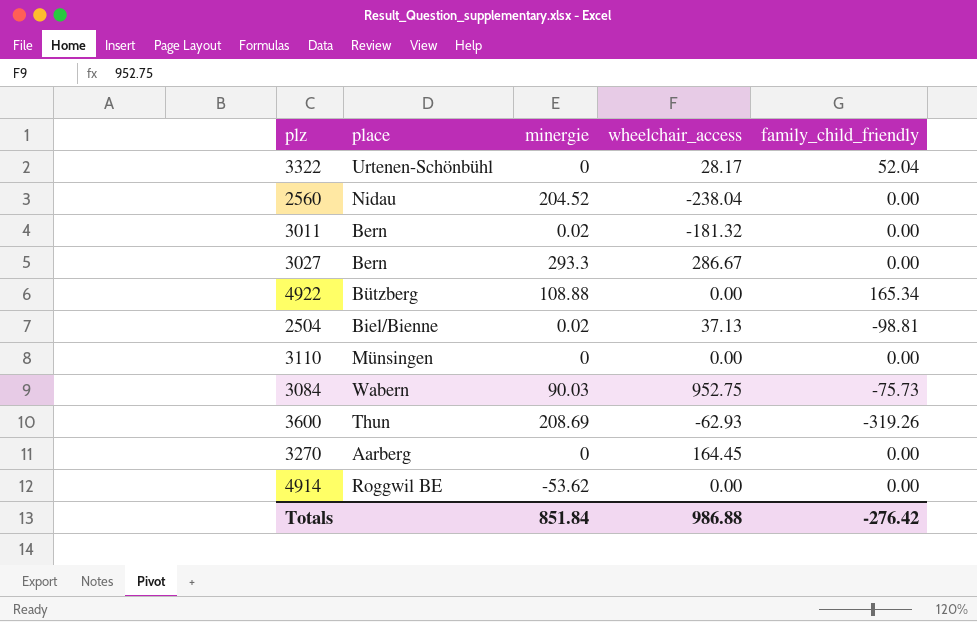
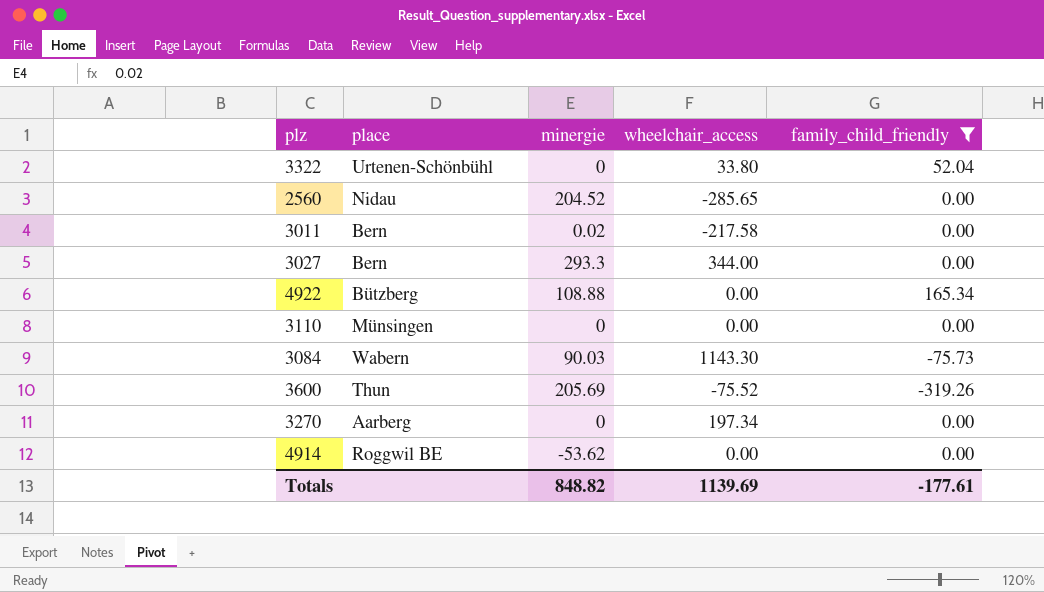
filter: none -> family_child_friendly != -98.81
3322 | wheelchair_access: 28.17 -> 33.80
2560 | wheelchair_access: -238.04 -> -285.65
3011 | wheelchair_access: -181.32 -> -217.58
3027 | wheelchair_access: 286.67 -> 344.00
3084 | wheelchair_access: 952.75 -> 1143.30
3600 | minergie: 208.69 -> 205.69
3600 | wheelchair_access: -62.93 -> -75.52
3270 | wheelchair_access: 164.45 -> 197.34
Totals | minergie: 851.84 -> 848.82
Totals | wheelchair_access: 986.88 -> 1139.69
Totals | family_child_friendly: -276.42 -> -177.61

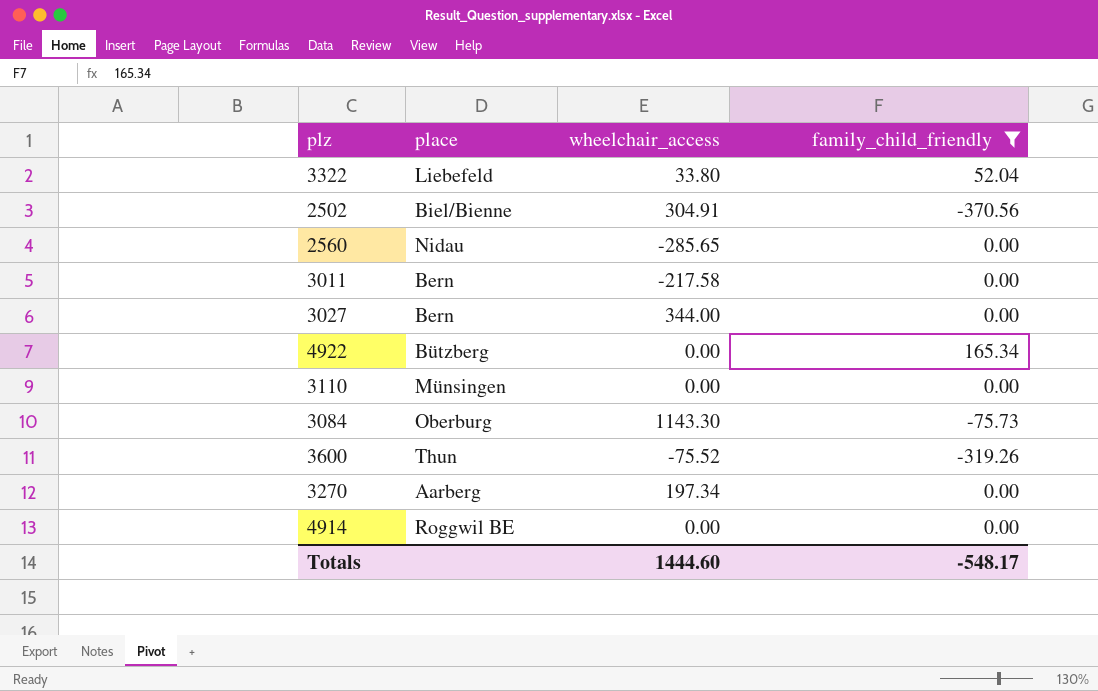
column minergie | position: 3 -> none
3322 | place: Urtenen-Schönbühl -> Liebefeld
row 2502: none -> Biel/Bienne | 304.91 | -370.56
3084 | place: Wabern -> Oberburg
Totals | wheelchair_access: 1139.69 -> 1444.60
Totals | family_child_friendly: -177.61 -> -548.17

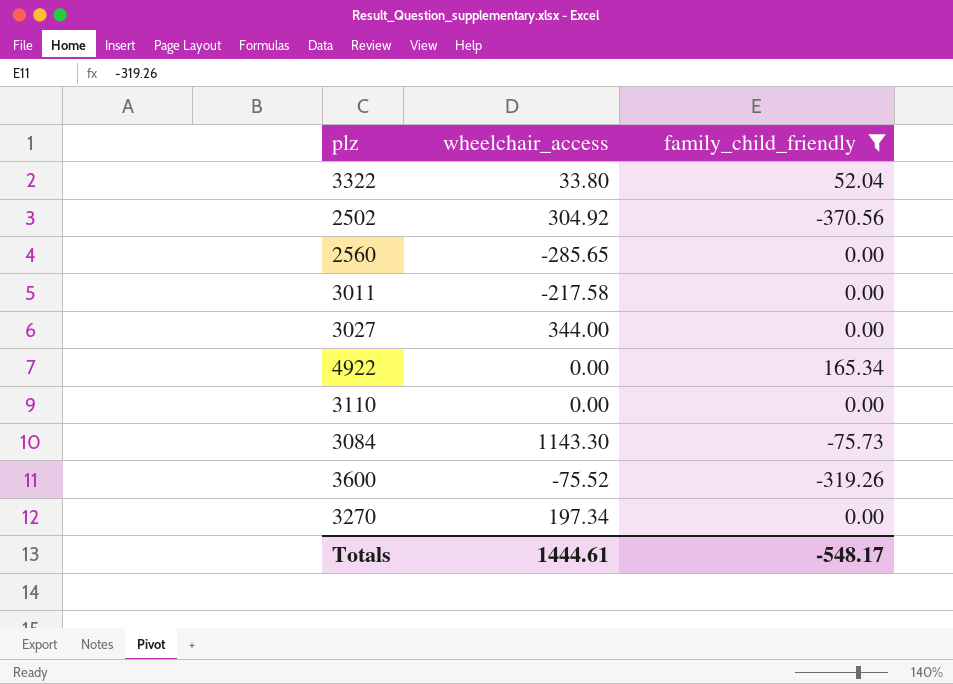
column place | position: 2 -> none
row 4914: Roggwil BE | 0.00 | 0.00 -> none
2502 | wheelchair_access: 304.91 -> 304.92
Totals | wheelchair_access: 1444.60 -> 1444.61

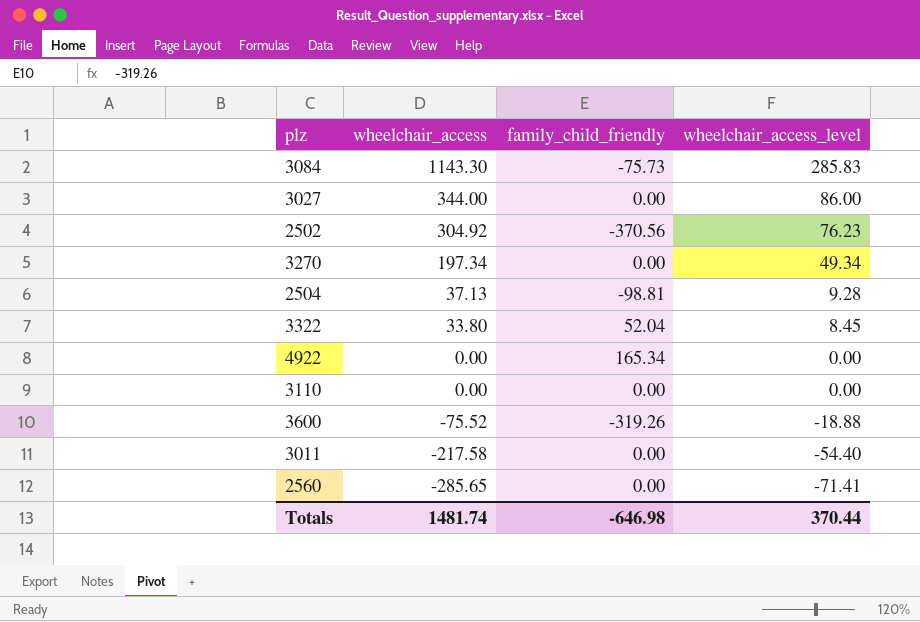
filter: family_child_friendly != -98.81 -> none
row order: none -> wheelchair_access descending
column wheelchair_access_level | formula: none -> [wheelchair_access] * 0.25
Totals | wheelchair_access: 1444.61 -> 1481.74
Totals | family_child_friendly: -548.17 -> -646.98

